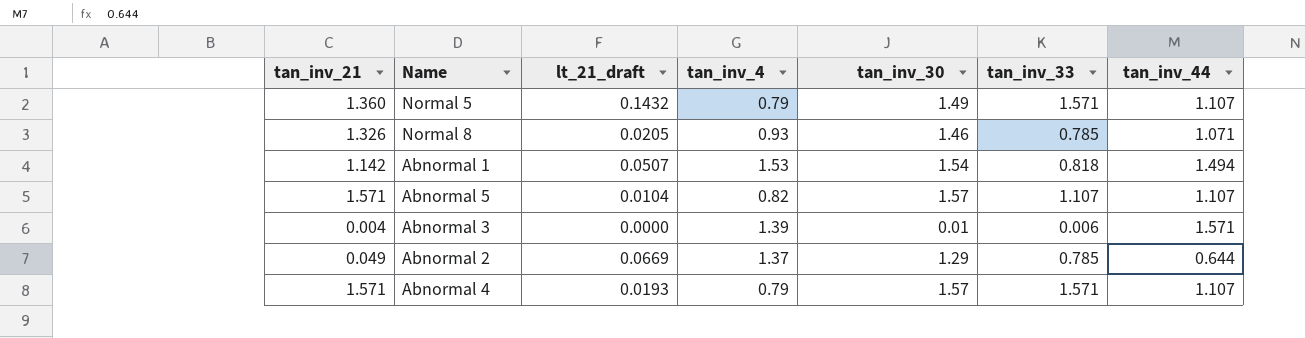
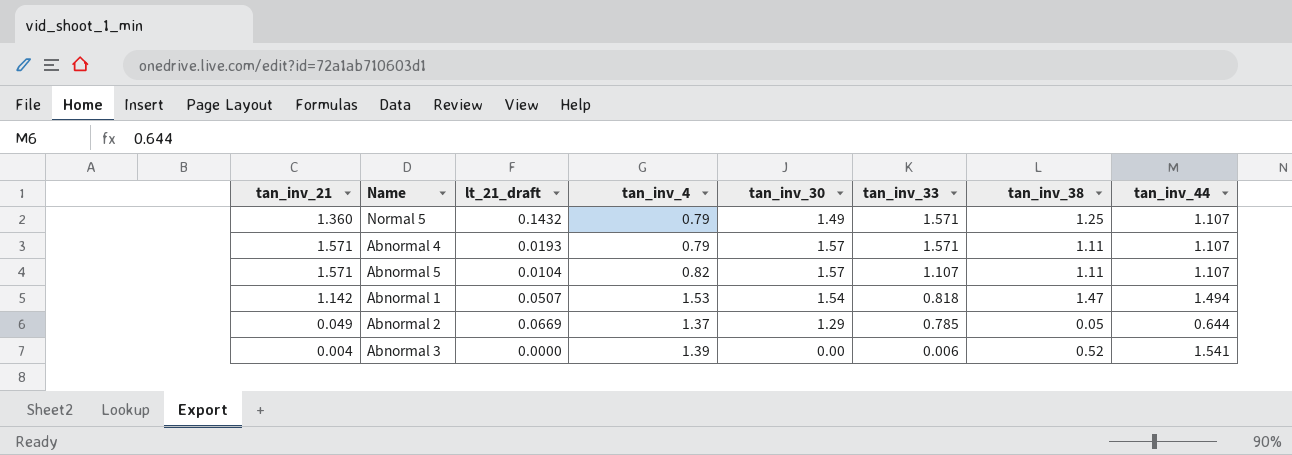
row order: none -> tan_inv_33 descending
column tan_inv_38 | position: none -> 7
row Normal 8: 1.326 | 0.0205 | 0.93 | 1.46 | 0.785 | 1.071 -> none
Abnormal 3 | tan_inv_30: 0.01 -> 0.00
Abnormal 3 | tan_inv_44: 1.571 -> 1.541

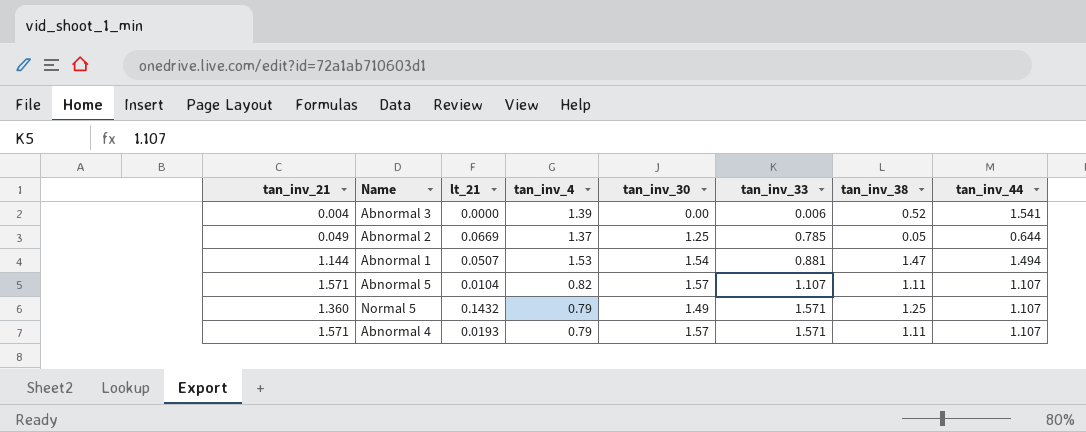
row order: tan_inv_33 descending -> tan_inv_33 ascending
column name: lt_21_draft -> lt_21
Abnormal 2 | tan_inv_30: 1.29 -> 1.25
Abnormal 1 | tan_inv_21: 1.142 -> 1.144
Abnormal 1 | tan_inv_33: 0.818 -> 0.881

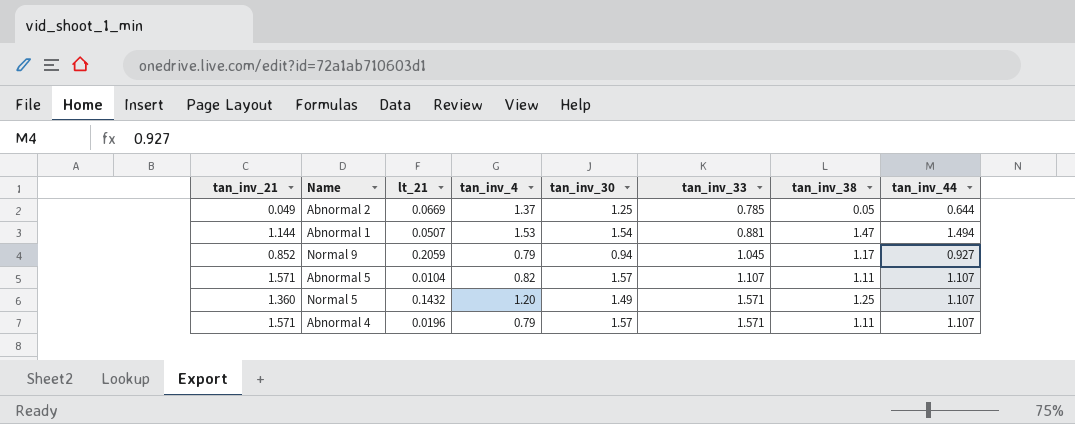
row Abnormal 3: 0.004 | 0.0000 | 1.39 | 0.00 | 0.006 | 0.52 | 1.541 -> none
row Normal 9: none -> 0.852 | 0.2059 | 0.79 | 0.94 | 1.045 | 1.17 | 0.927
Normal 5 | tan_inv_4: 0.79 -> 1.20
Abnormal 4 | lt_21: 0.0193 -> 0.0196

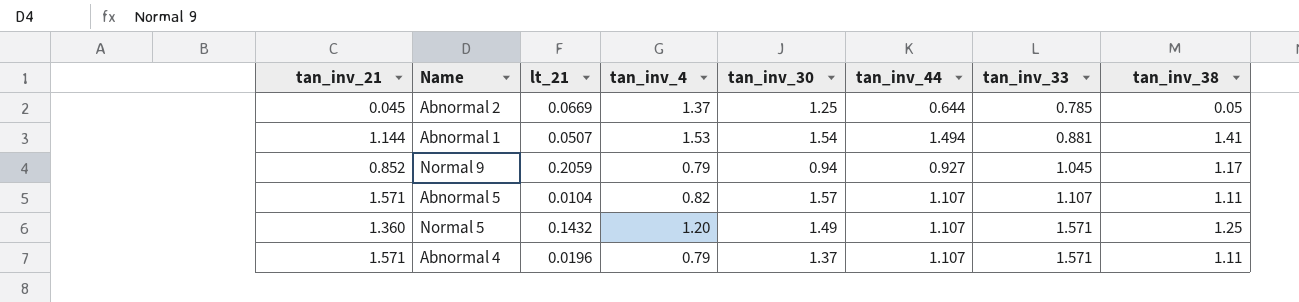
column tan_inv_44 | position: 8 -> 6
Abnormal 2 | tan_inv_21: 0.049 -> 0.045
Abnormal 1 | tan_inv_38: 1.47 -> 1.41
Abnormal 4 | tan_inv_30: 1.57 -> 1.37

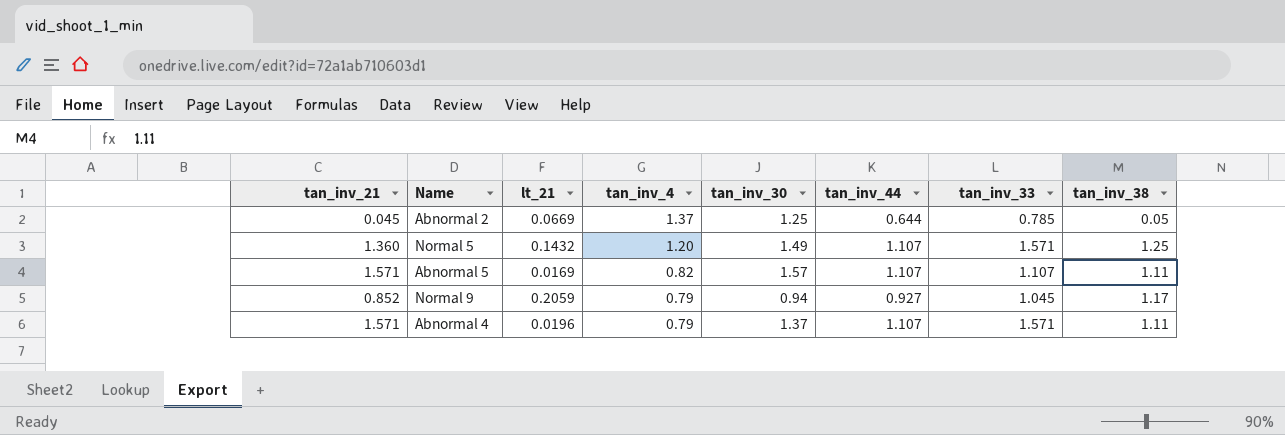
row order: tan_inv_33 ascending -> tan_inv_4 descending
row Abnormal 1: 1.144 | 0.0507 | 1.53 | 1.54 | 1.494 | 0.881 | 1.41 -> none
Abnormal 5 | lt_21: 0.0104 -> 0.0169

